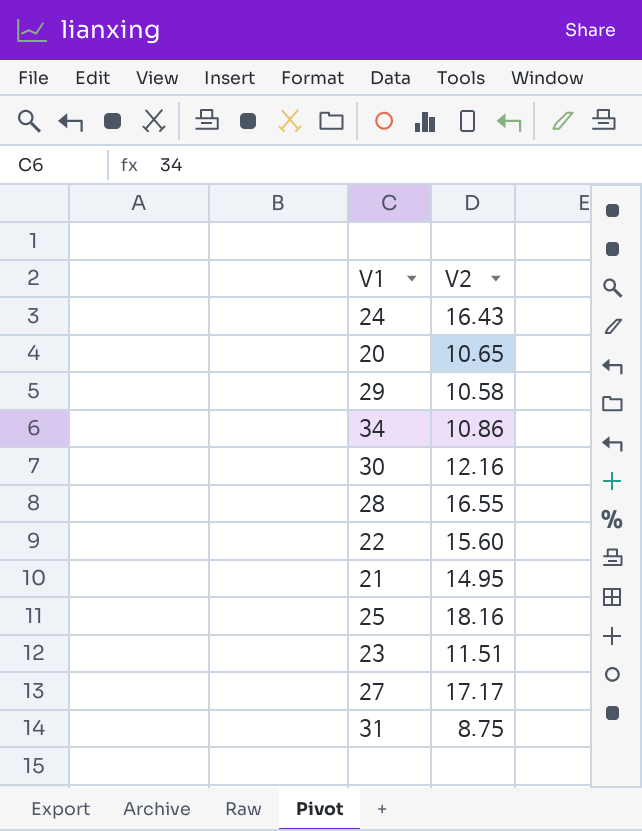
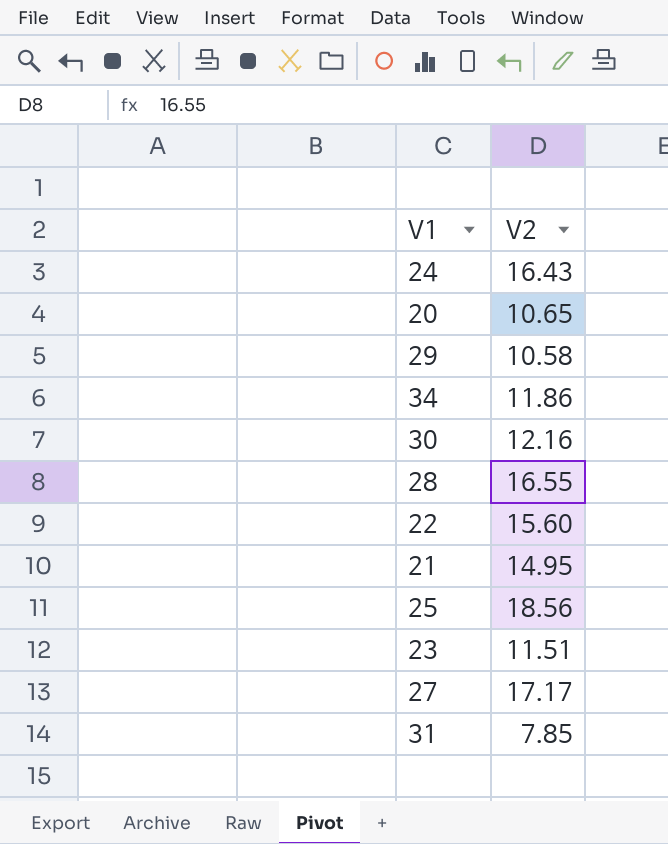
34 | V2: 10.86 -> 11.86
25 | V2: 18.16 -> 18.56
31 | V2: 8.75 -> 7.85

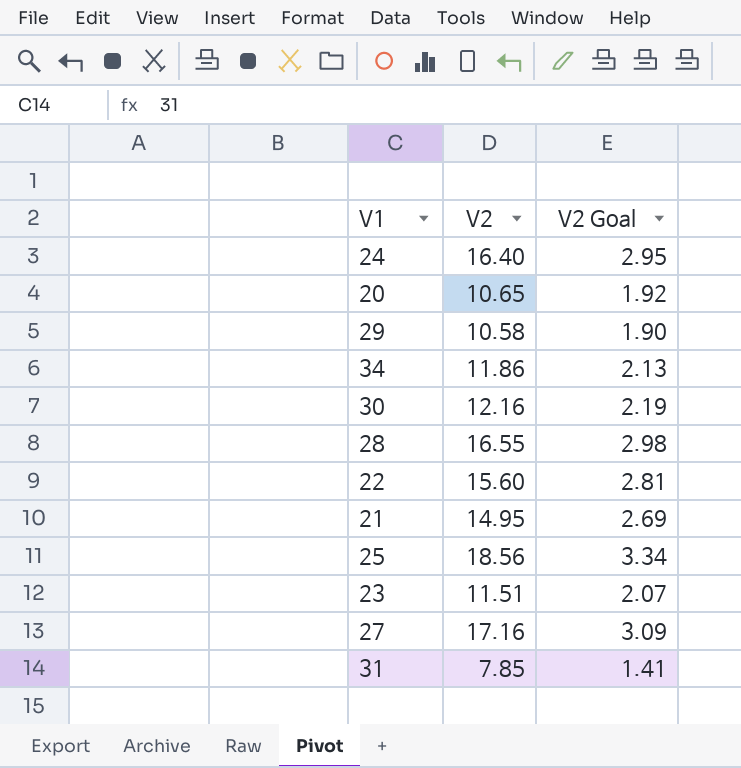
column V2 Goal | formula: none -> [V2] * 0.18
24 | V2: 16.43 -> 16.40
27 | V2: 17.17 -> 17.16

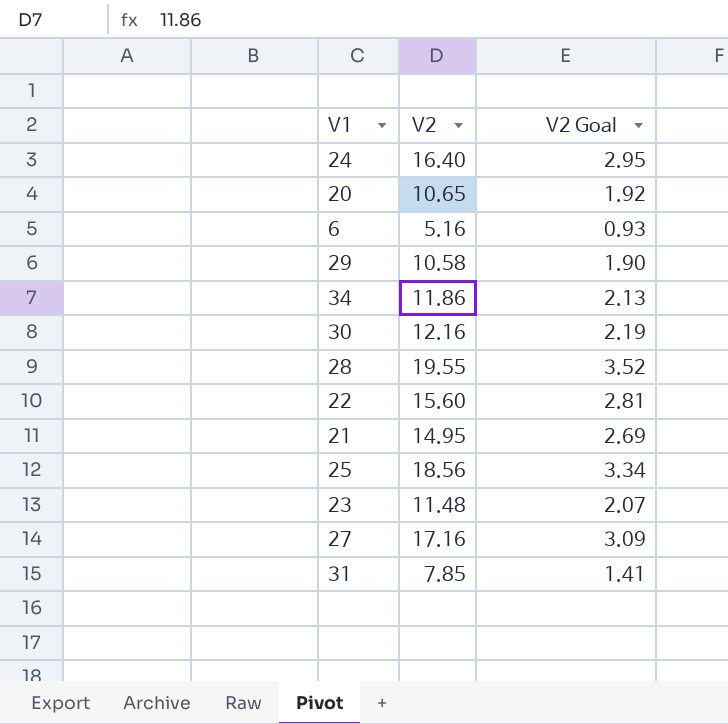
row 6: none -> 5.16 | 0.93
28 | V2: 16.55 -> 19.55
28 | V2 Goal: 2.98 -> 3.52
23 | V2: 11.51 -> 11.48

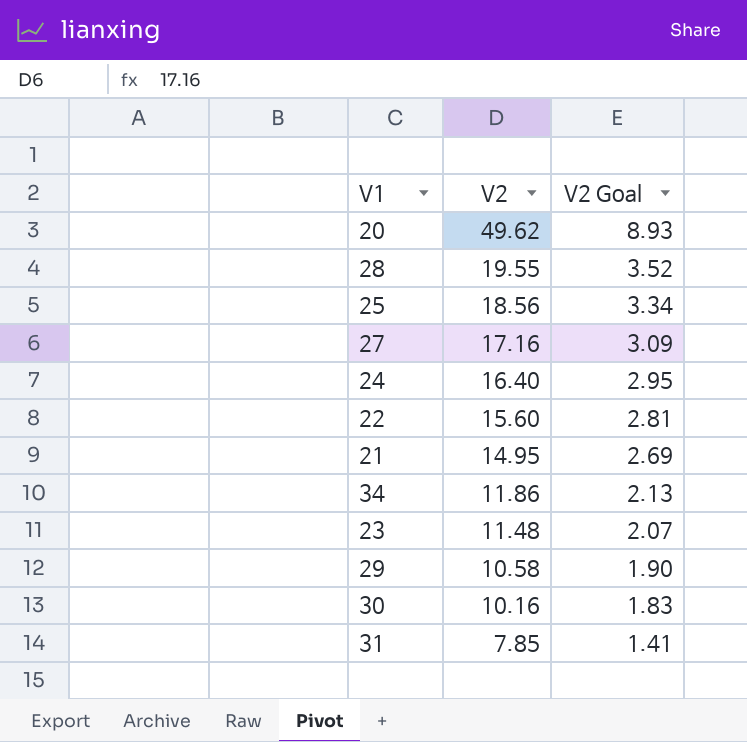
row order: none -> V2 descending
row 6: 5.16 | 0.93 -> none
20 | V2: 10.65 -> 49.62
20 | V2 Goal: 1.92 -> 8.93
30 | V2: 12.16 -> 10.16
30 | V2 Goal: 2.19 -> 1.83

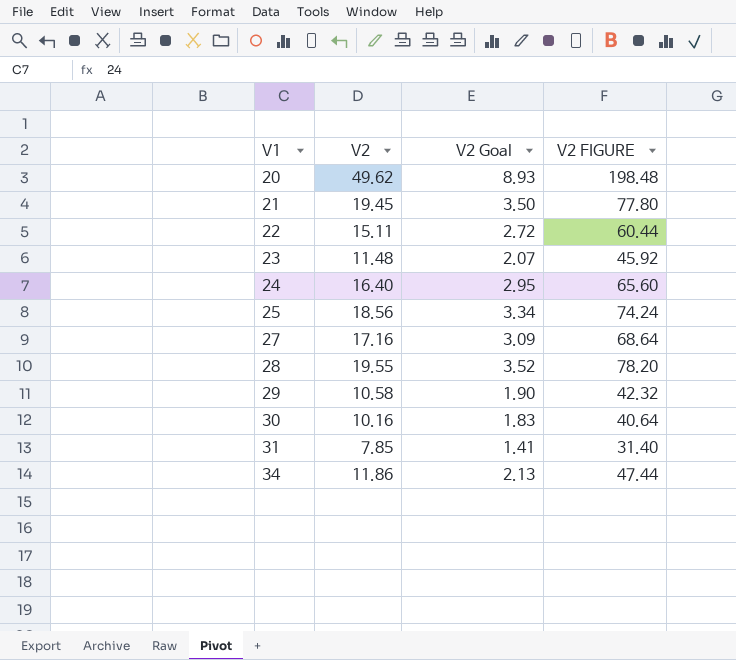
row order: V2 descending -> V1 ascending
column V2 FIGURE | formula: none -> [V2] * 4
21 | V2: 14.95 -> 19.45
21 | V2 Goal: 2.69 -> 3.50
22 | V2: 15.60 -> 15.11
22 | V2 Goal: 2.81 -> 2.72

